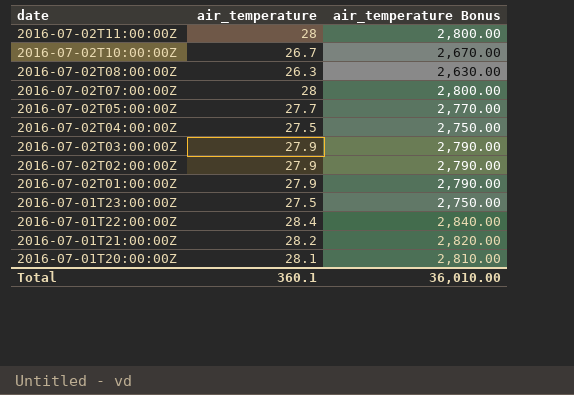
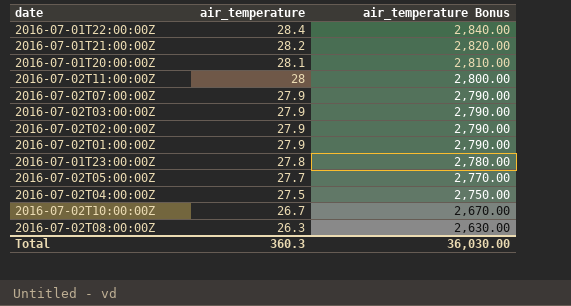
row order: date descending -> air_temperature descending
2016-07-02T07:00:00Z | air_temperature: 28 -> 27.9
2016-07-02T07:00:00Z | air_temperature Bonus: 2,800.00 -> 2,790.00
2016-07-01T23:00:00Z | air_temperature: 27.5 -> 27.8
2016-07-01T23:00:00Z | air_temperature Bonus: 2,750.00 -> 2,780.00
Total | air_temperature: 360.1 -> 360.3
Total | air_temperature Bonus: 36,010.00 -> 36,030.00

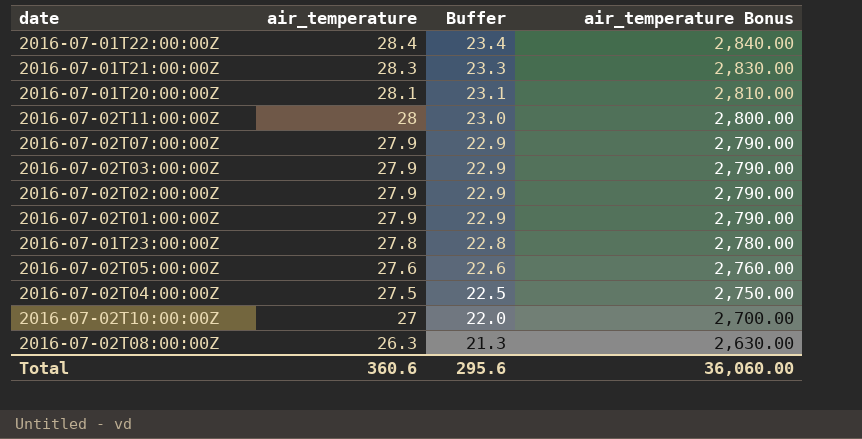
column Buffer | formula: none -> [air_temperature] - 5
2016-07-01T21:00:00Z | air_temperature: 28.2 -> 28.3
2016-07-01T21:00:00Z | air_temperature Bonus: 2,820.00 -> 2,830.00
2016-07-02T05:00:00Z | air_temperature: 27.7 -> 27.6
2016-07-02T05:00:00Z | air_temperature Bonus: 2,770.00 -> 2,760.00
2016-07-02T10:00:00Z | air_temperature: 26.7 -> 27
2016-07-02T10:00:00Z | air_temperature Bonus: 2,670.00 -> 2,700.00
Total | air_temperature: 360.3 -> 360.6
Total | air_temperature Bonus: 36,030.00 -> 36,060.00

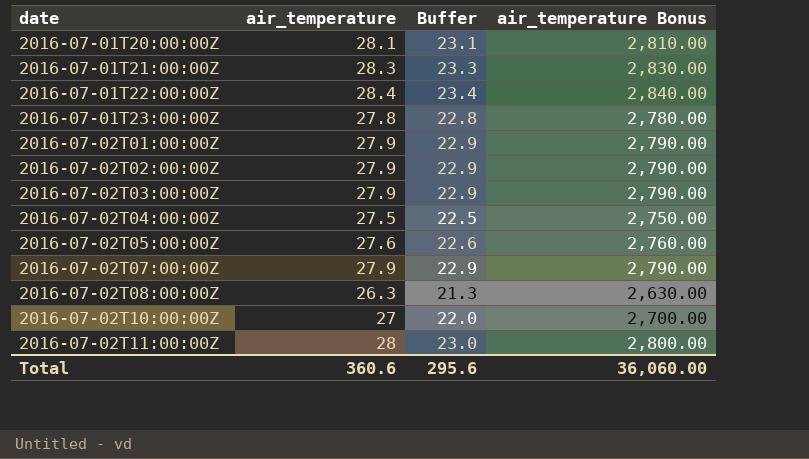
row order: air_temperature descending -> date ascending

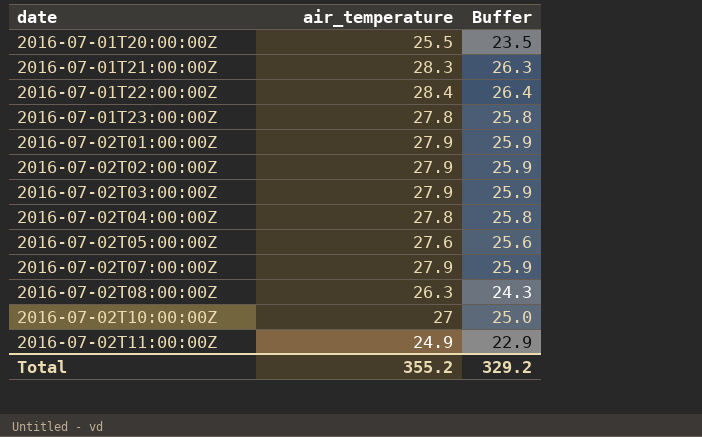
column air_temperature Bonus | formula: [air_temperature] * 100 -> none
column Buffer | formula: [air_temperature] - 5 -> [air_temperature] - 2
2016-07-01T20:00:00Z | air_temperature: 28.1 -> 25.5
2016-07-02T04:00:00Z | air_temperature: 27.5 -> 27.8
2016-07-02T11:00:00Z | air_temperature: 28 -> 24.9
Total | air_temperature: 360.6 -> 355.2
Total | Buffer: 295.6 -> 329.2

